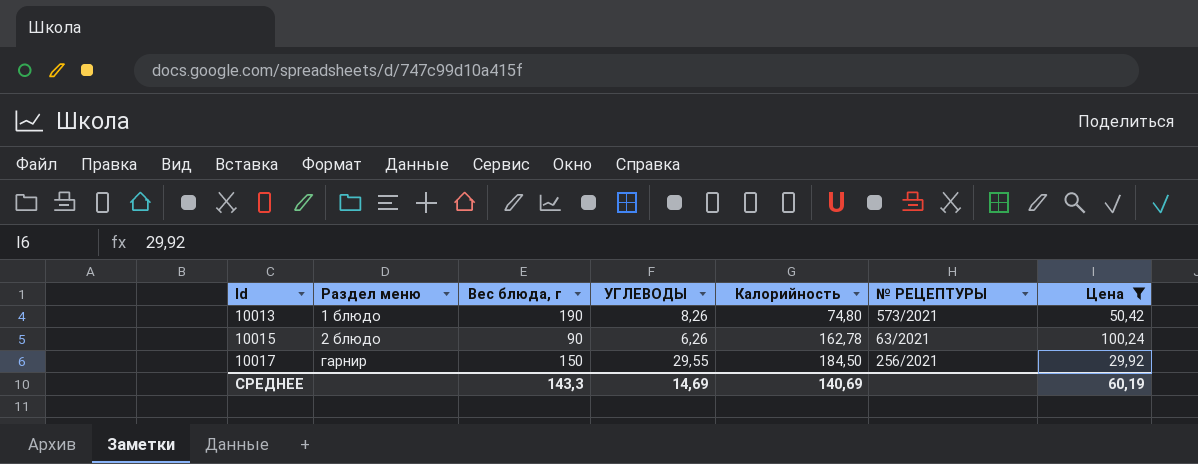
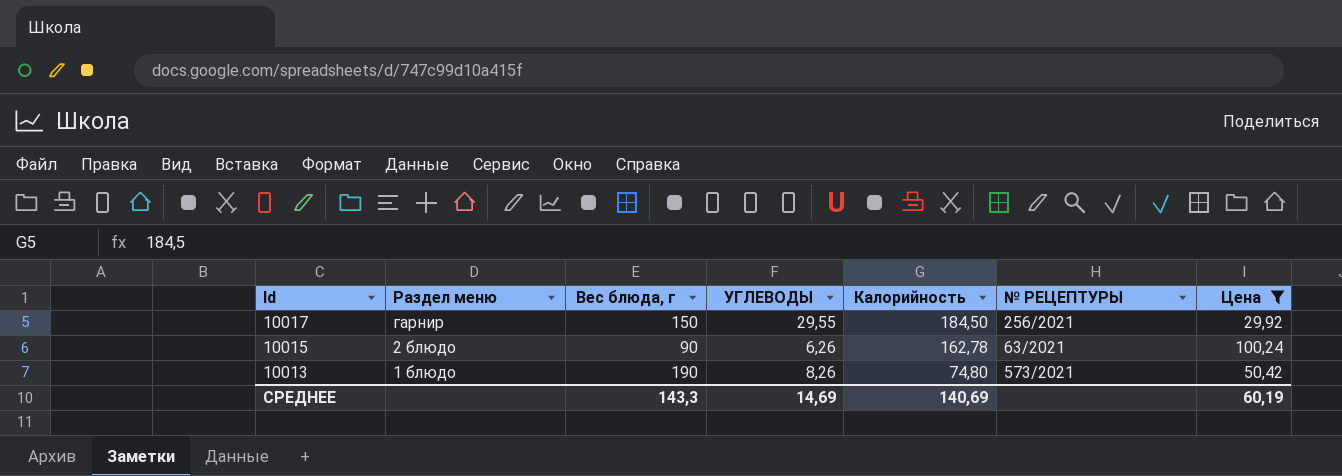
row order: Id ascending -> Id descending

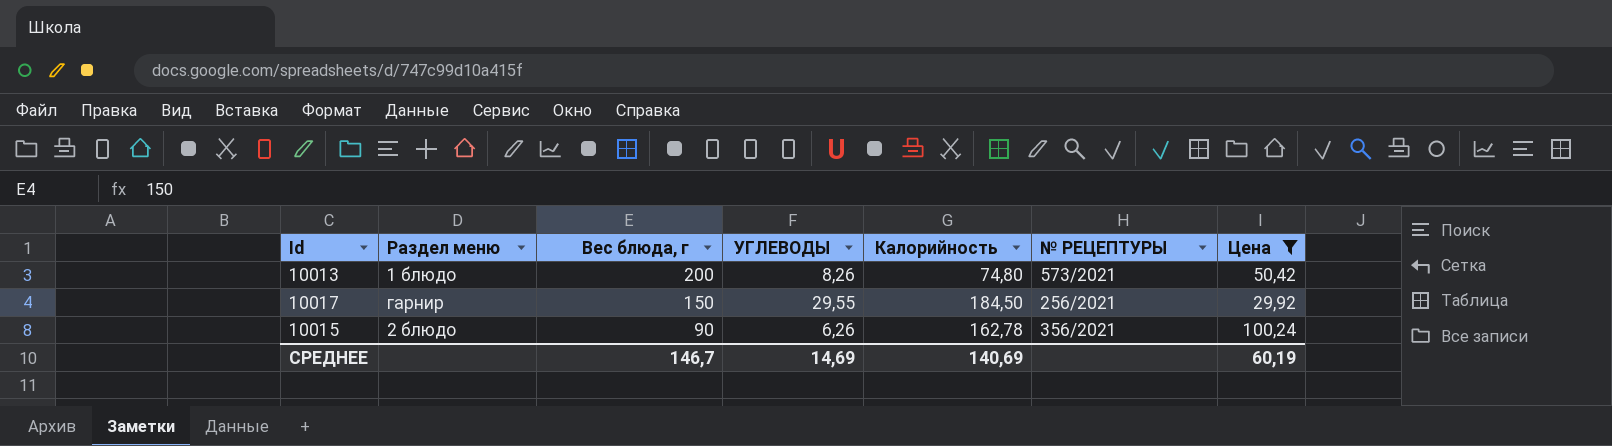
row order: Id descending -> Вес блюда, г descending
10013 | Вес блюда, г: 190 -> 200
10015 | № РЕЦЕПТУРЫ: 63/2021 -> 356/2021
СРЕДНЕЕ | Вес блюда, г: 143,3 -> 146,7

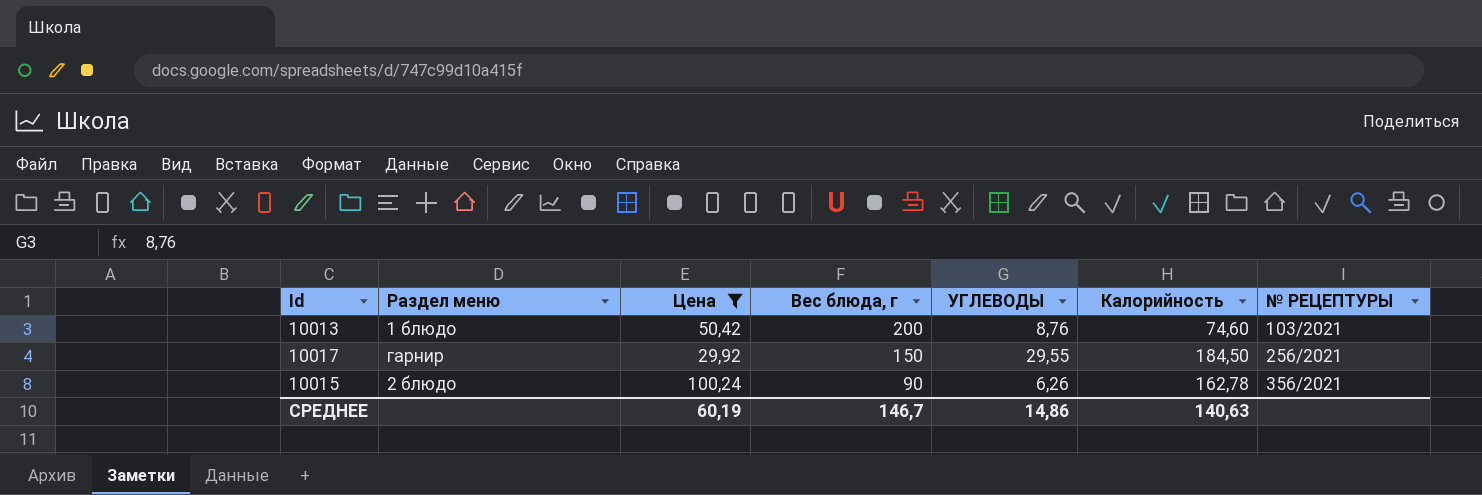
column Цена | position: 7 -> 3
10013 | УГЛЕВОДЫ: 8,26 -> 8,76
10013 | Калорийность: 74,80 -> 74,60
10013 | № РЕЦЕПТУРЫ: 573/2021 -> 103/2021
СРЕДНЕЕ | УГЛЕВОДЫ: 14,69 -> 14,86
СРЕДНЕЕ | Калорийность: 140,69 -> 140,63

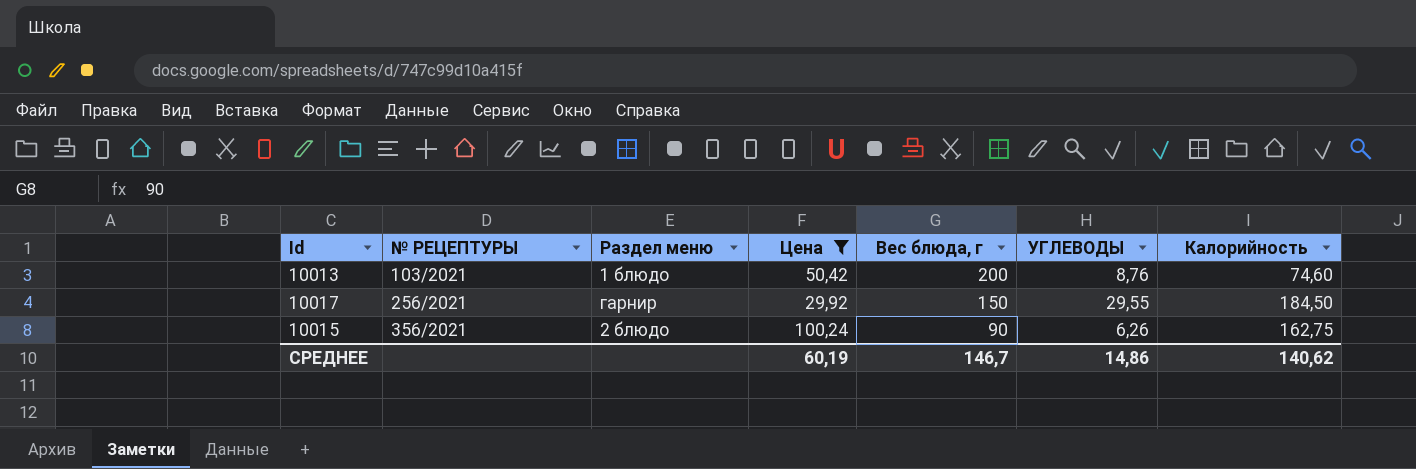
column № РЕЦЕПТУРЫ | position: 7 -> 2
10015 | Калорийность: 162,78 -> 162,75
СРЕДНЕЕ | Калорийность: 140,63 -> 140,62

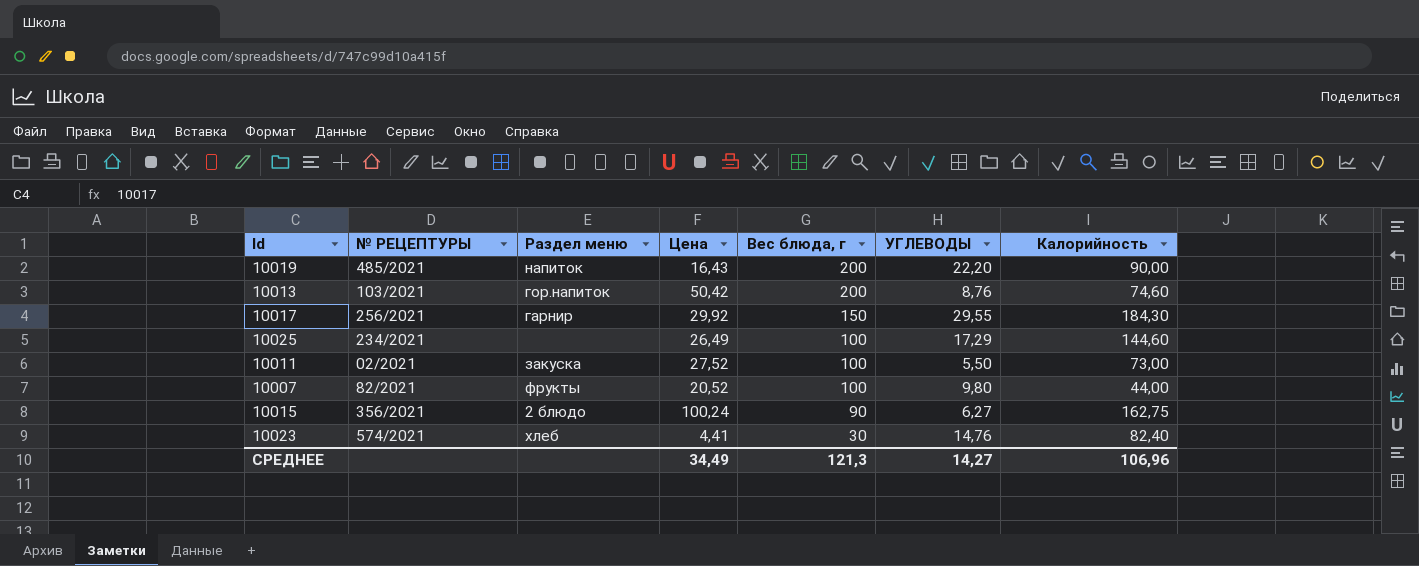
filter: Цена >= 29,92 -> none
10013 | Раздел меню: 1 блюдо -> гор.напиток
10017 | Калорийность: 184,50 -> 184,30
10015 | УГЛЕВОДЫ: 6,26 -> 6,27
СРЕДНЕЕ | Цена: 60,19 -> 34,49
СРЕДНЕЕ | Вес блюда, г: 146,7 -> 121,3
СРЕДНЕЕ | УГЛЕВОДЫ: 14,86 -> 14,27
СРЕДНЕЕ | Калорийность: 140,62 -> 106,96

